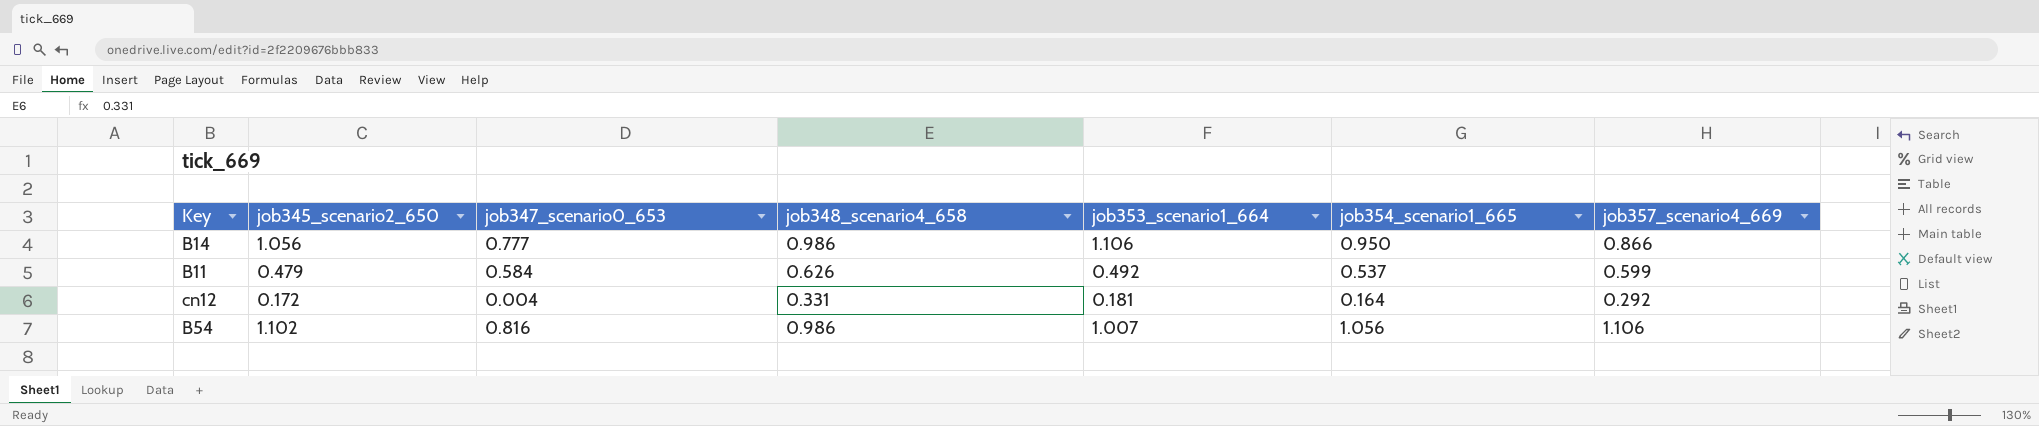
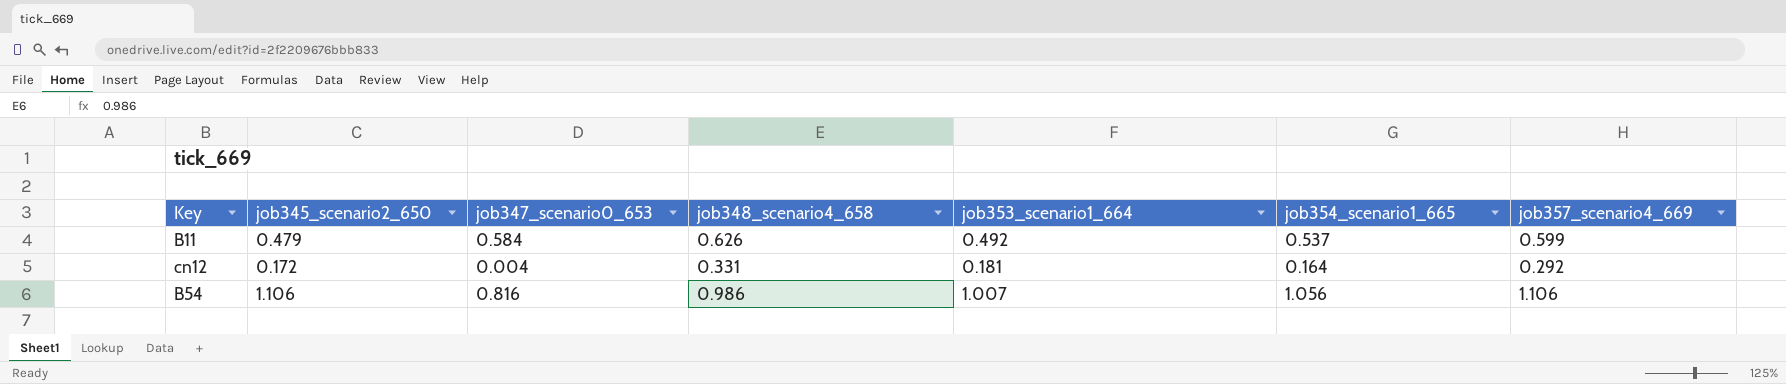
row B14: 1.056 | 0.777 | 0.986 | 1.106 | 0.950 | 0.866 -> none
B54 | job345_scenario2_650: 1.102 -> 1.106

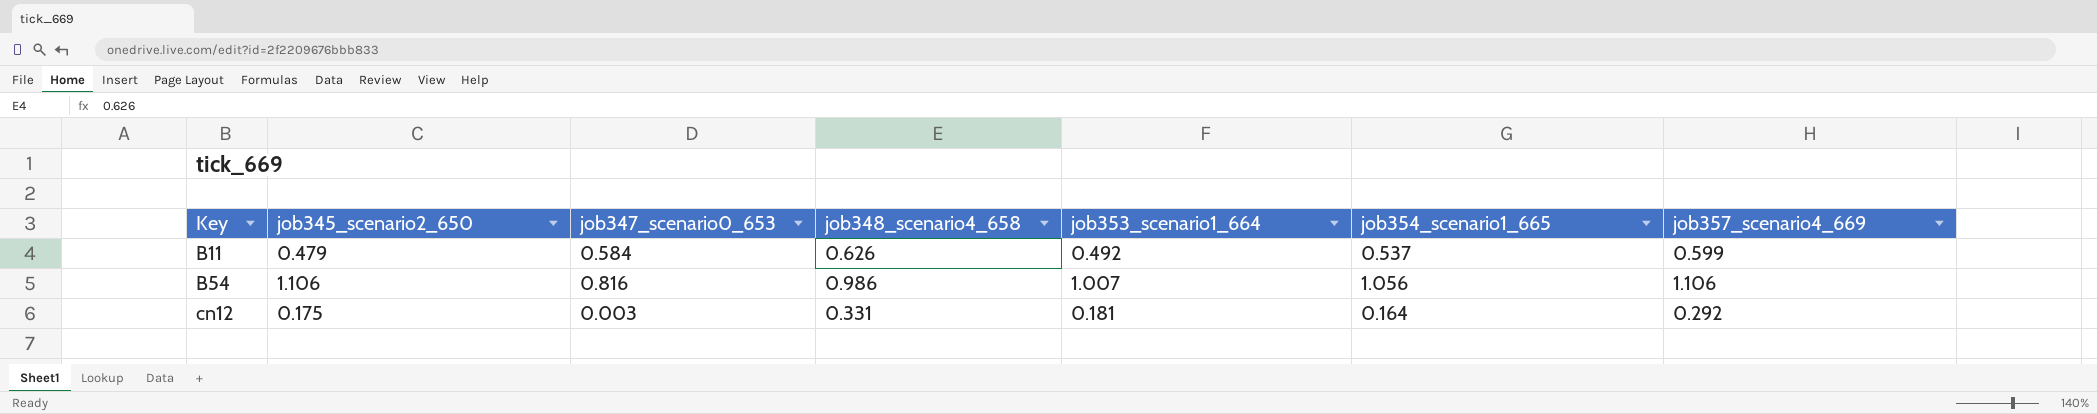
row order: none -> Key ascending
cn12 | job345_scenario2_650: 0.172 -> 0.175
cn12 | job347_scenario0_653: 0.004 -> 0.003

